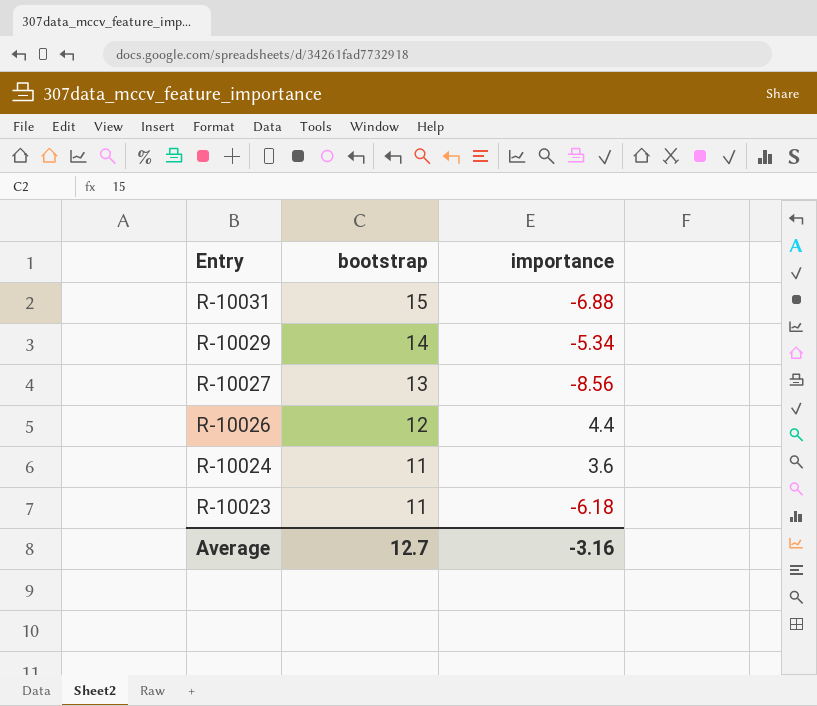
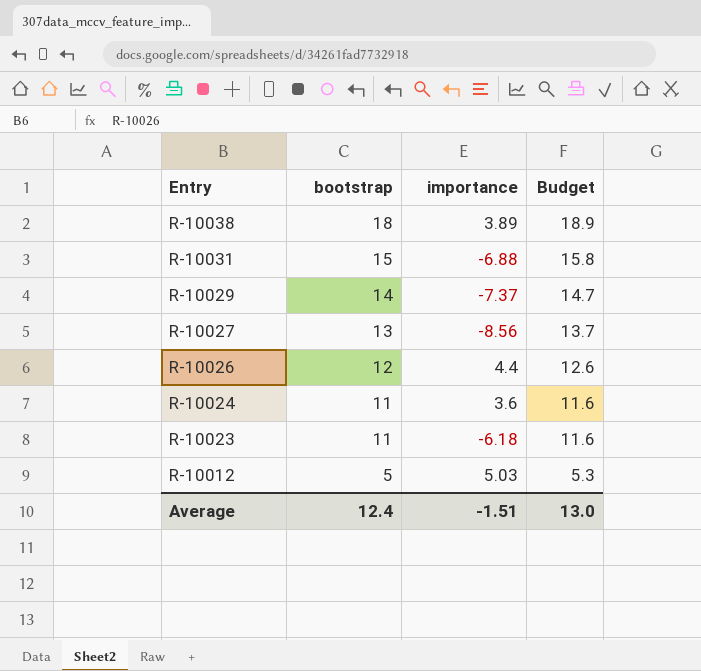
column Budget | formula: none -> [bootstrap] * 1.05
row R-10038: none -> 18 | 3.89 | 18.9
R-10029 | importance: -5.34 -> -7.37
row R-10012: none -> 5 | 5.03 | 5.3
Average | bootstrap: 12.7 -> 12.4
Average | importance: -3.16 -> -1.51

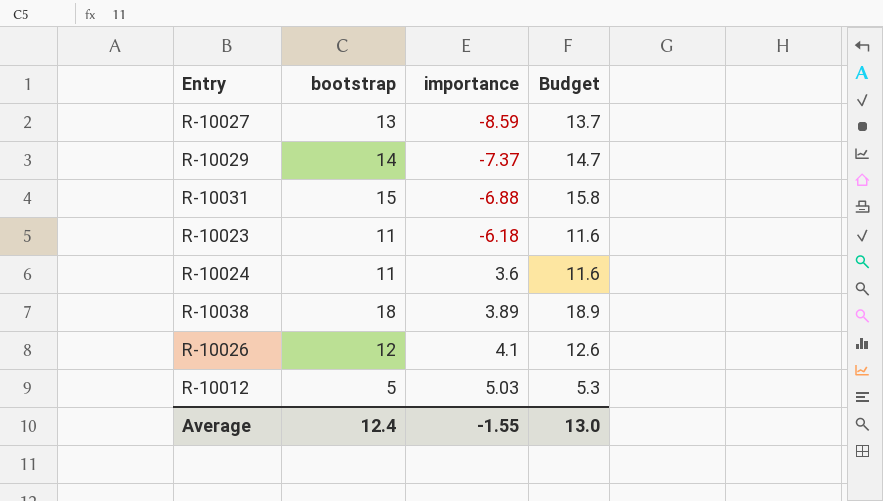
row order: Entry descending -> importance ascending
R-10027 | importance: -8.56 -> -8.59
R-10026 | importance: 4.4 -> 4.1
Average | importance: -1.51 -> -1.55

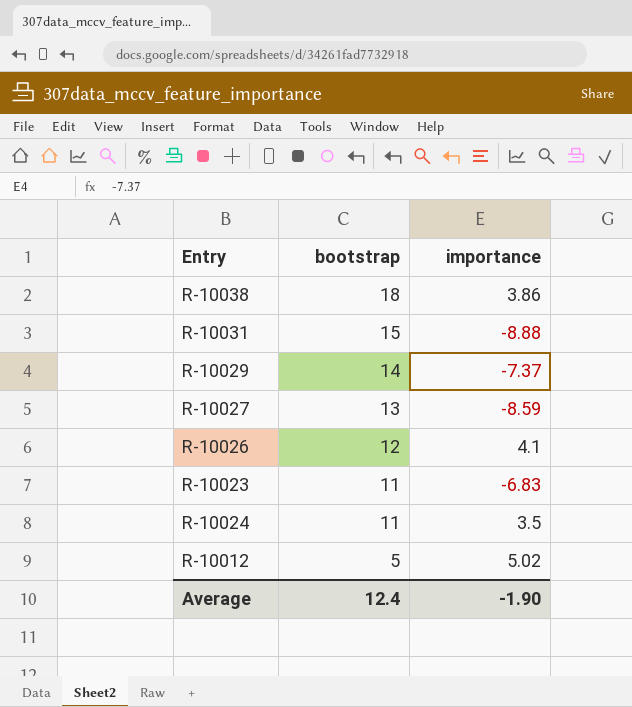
row order: importance ascending -> bootstrap descending
column Budget | formula: [bootstrap] * 1.05 -> none
R-10038 | importance: 3.89 -> 3.86
R-10031 | importance: -6.88 -> -8.88
R-10023 | importance: -6.18 -> -6.83
R-10024 | importance: 3.6 -> 3.5
R-10012 | importance: 5.03 -> 5.02
Average | importance: -1.55 -> -1.90

